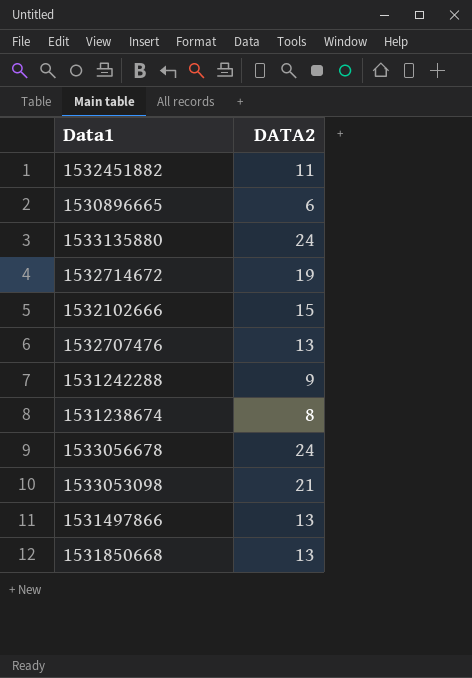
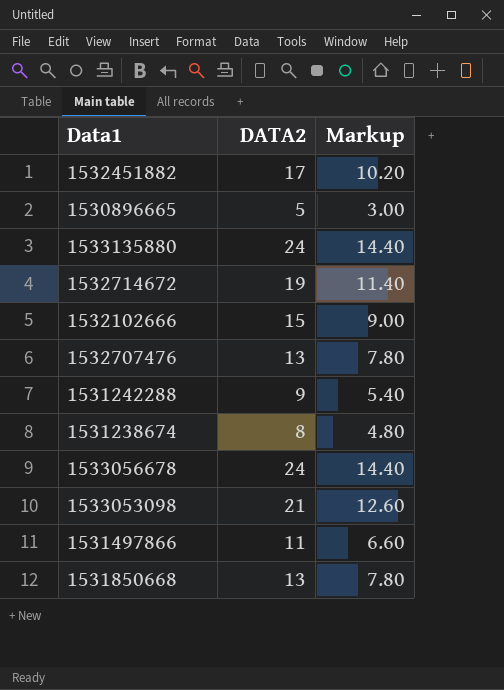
column Markup | formula: none -> [DATA2] * 0.6
1532451882 | DATA2: 11 -> 17
1530896665 | DATA2: 6 -> 5
1531497866 | DATA2: 13 -> 11

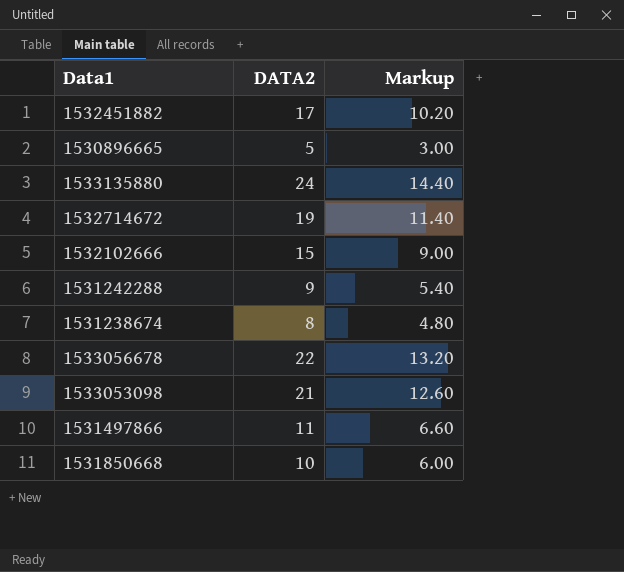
row 1532707476: 13 | 7.80 -> none
1533056678 | DATA2: 24 -> 22
1533056678 | Markup: 14.40 -> 13.20
1531850668 | DATA2: 13 -> 10
1531850668 | Markup: 7.80 -> 6.00

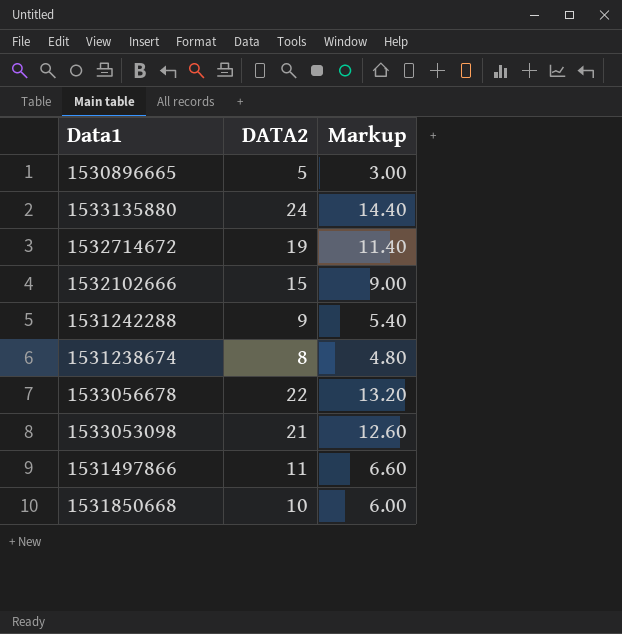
row 1532451882: 17 | 10.20 -> none

